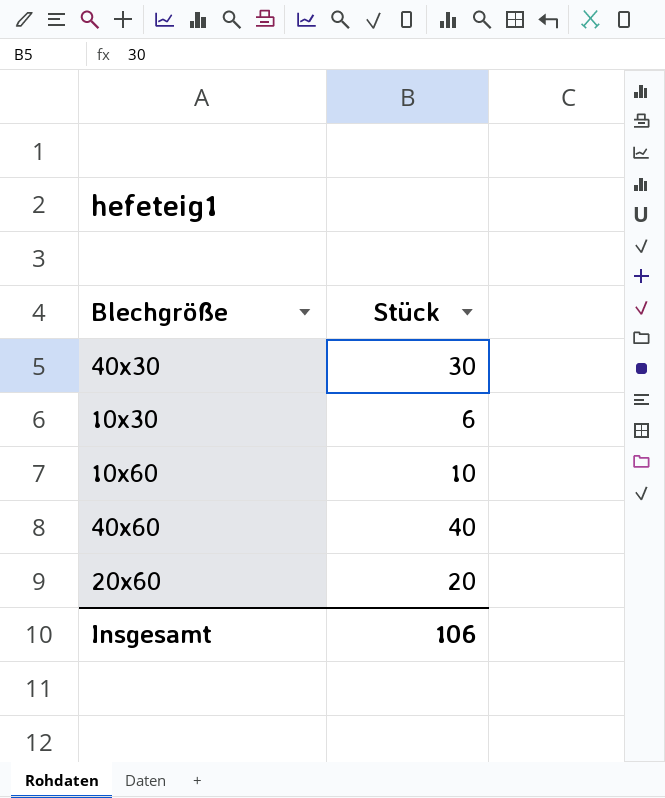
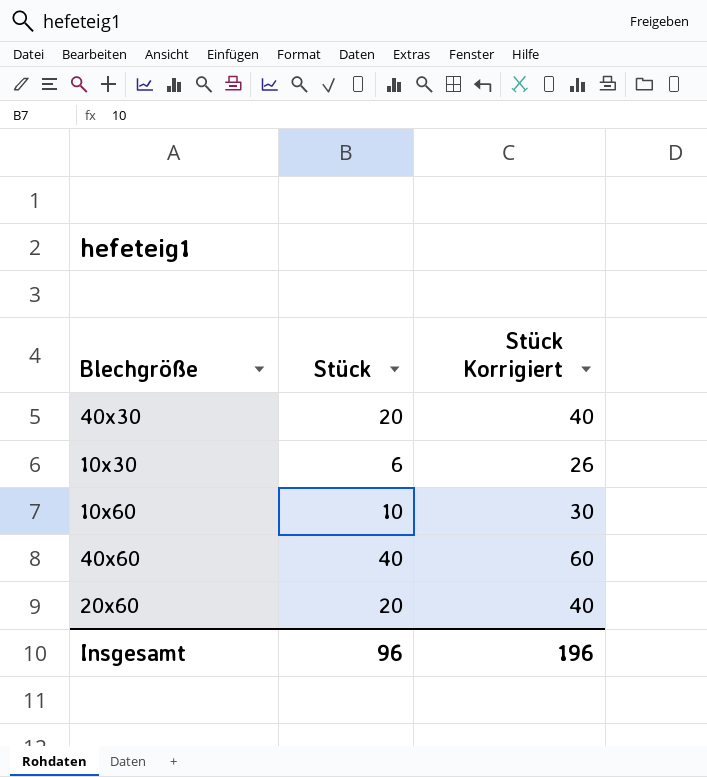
column Stück Korrigiert | formula: none -> [Stück] + 20
40x30 | Stück: 30 -> 20
Insgesamt | Stück: 106 -> 96

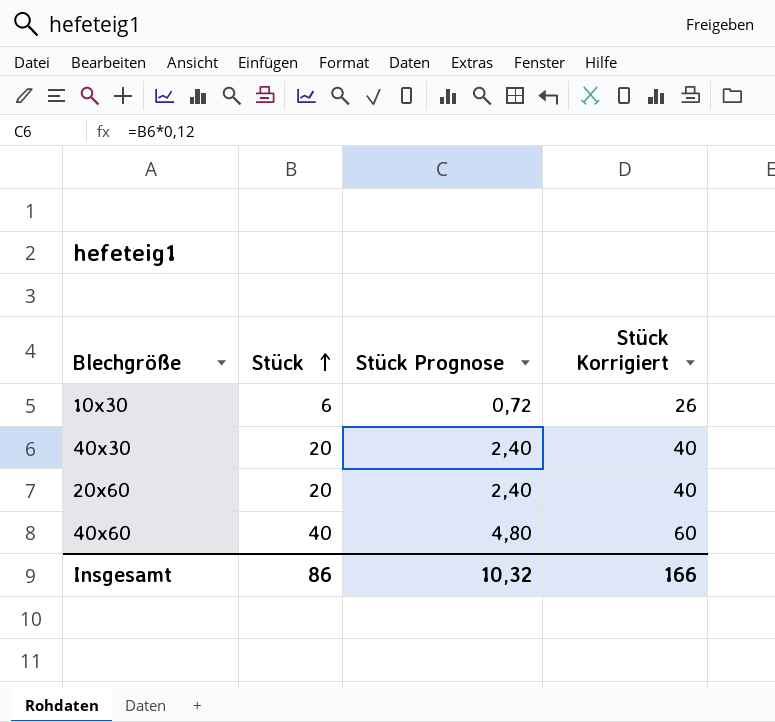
row order: none -> Stück ascending
column Stück Prognose | formula: none -> [Stück] * 0,12
row 10x60: 10 | 30 -> none
Insgesamt | Stück: 96 -> 86
Insgesamt | Stück Korrigiert: 196 -> 166

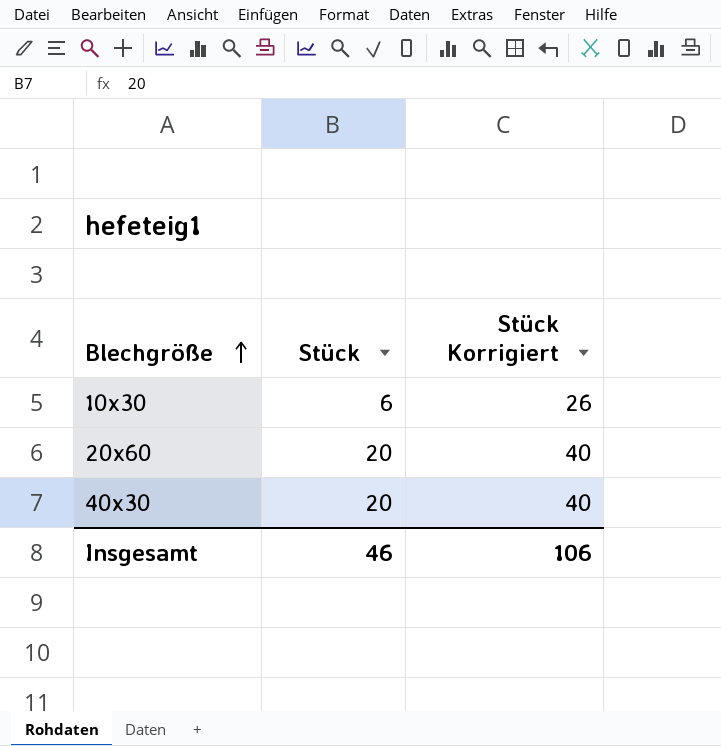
row order: Stück ascending -> Blechgröße ascending
column Stück Prognose | formula: [Stück] * 0,12 -> none
row 40x60: 40 | 4,80 | 60 -> none
Insgesamt | Stück: 86 -> 46
Insgesamt | Stück Korrigiert: 166 -> 106

